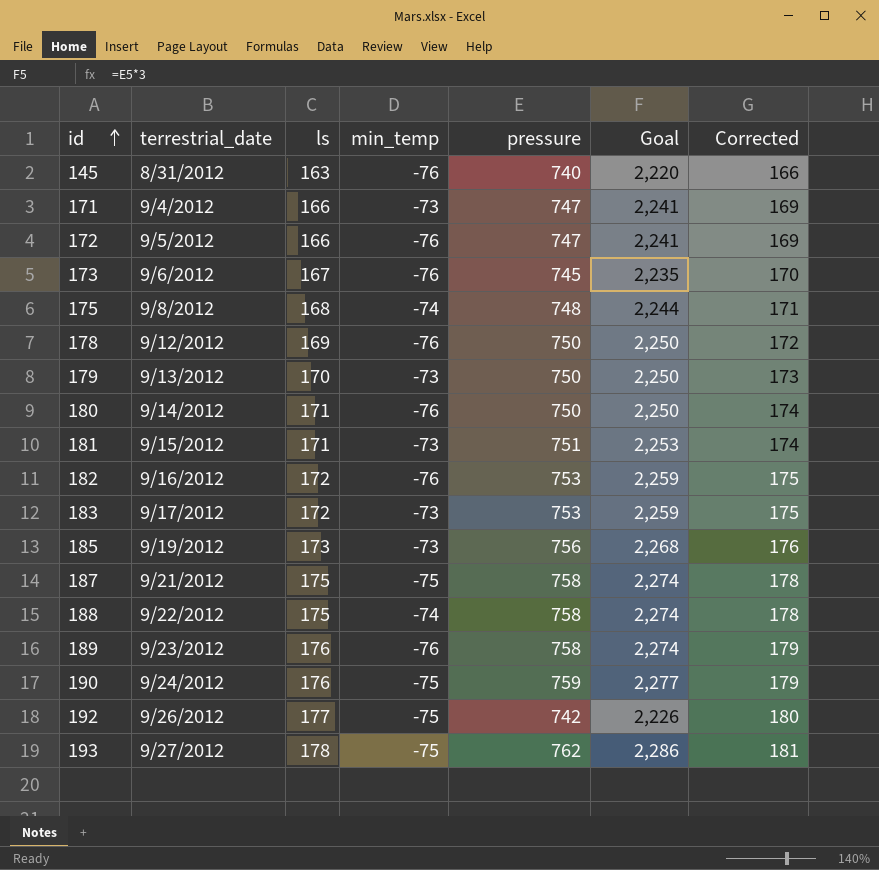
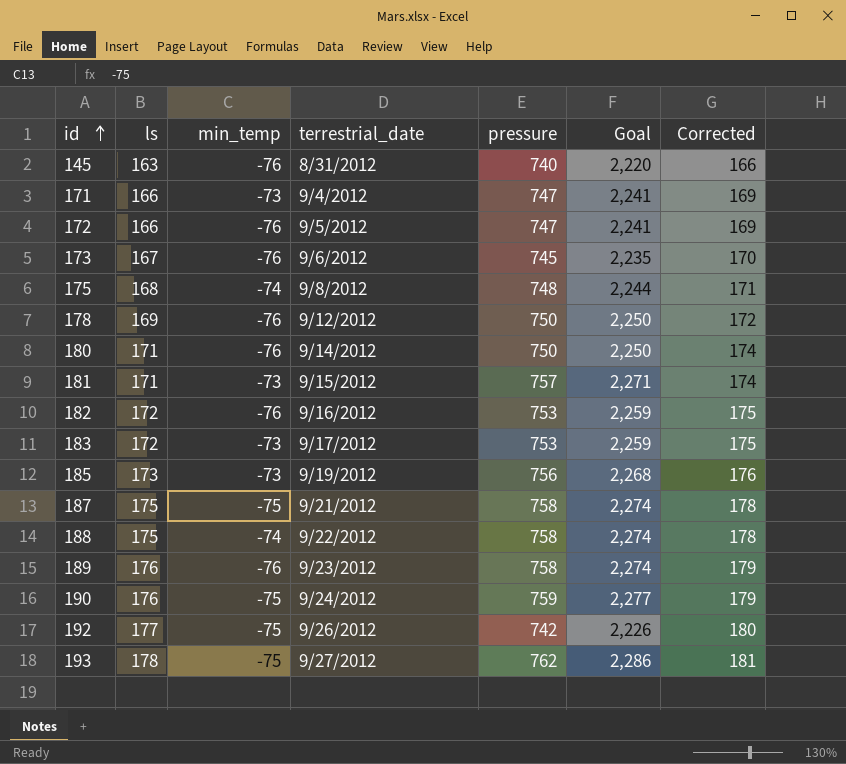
column terrestrial_date | position: 2 -> 4
row 179: 9/13/2012 | 170 | -73 | 750 | 2,250 | 173 -> none
181 | pressure: 751 -> 757
181 | Goal: 2,253 -> 2,271

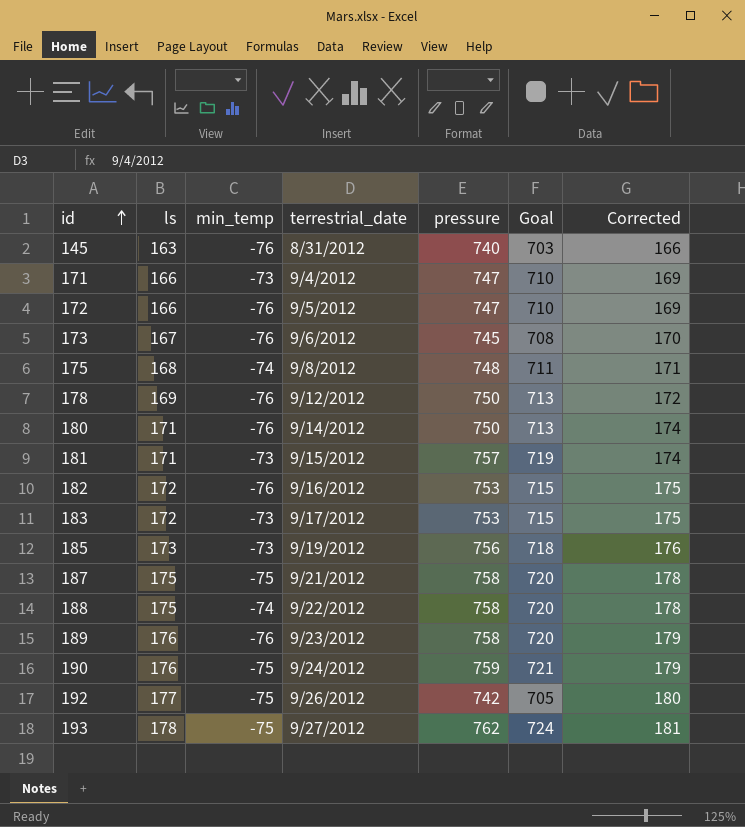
column Goal | formula: [pressure] * 3 -> [pressure] * 0.95

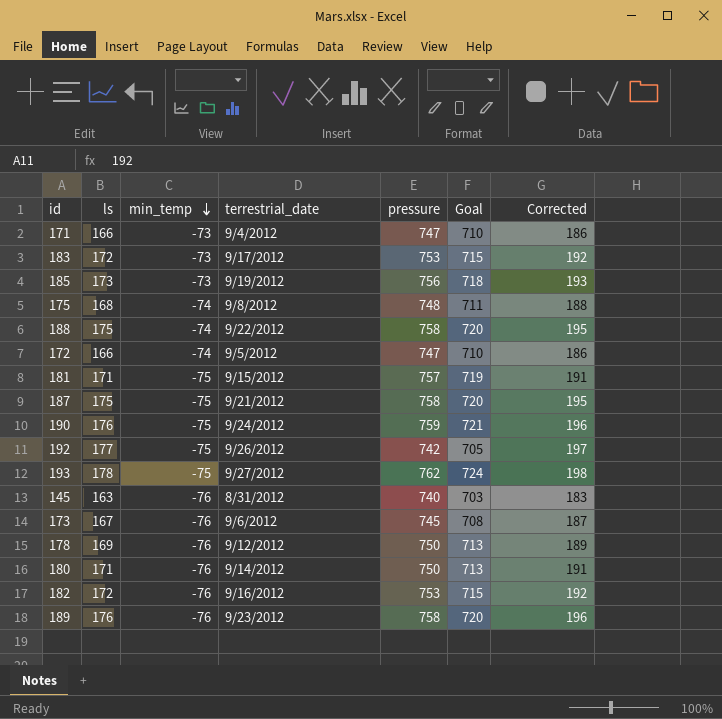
row order: id ascending -> min_temp descending
column Corrected | formula: [ls] + 3 -> [ls] + 20
172 | min_temp: -76 -> -74
181 | min_temp: -73 -> -75

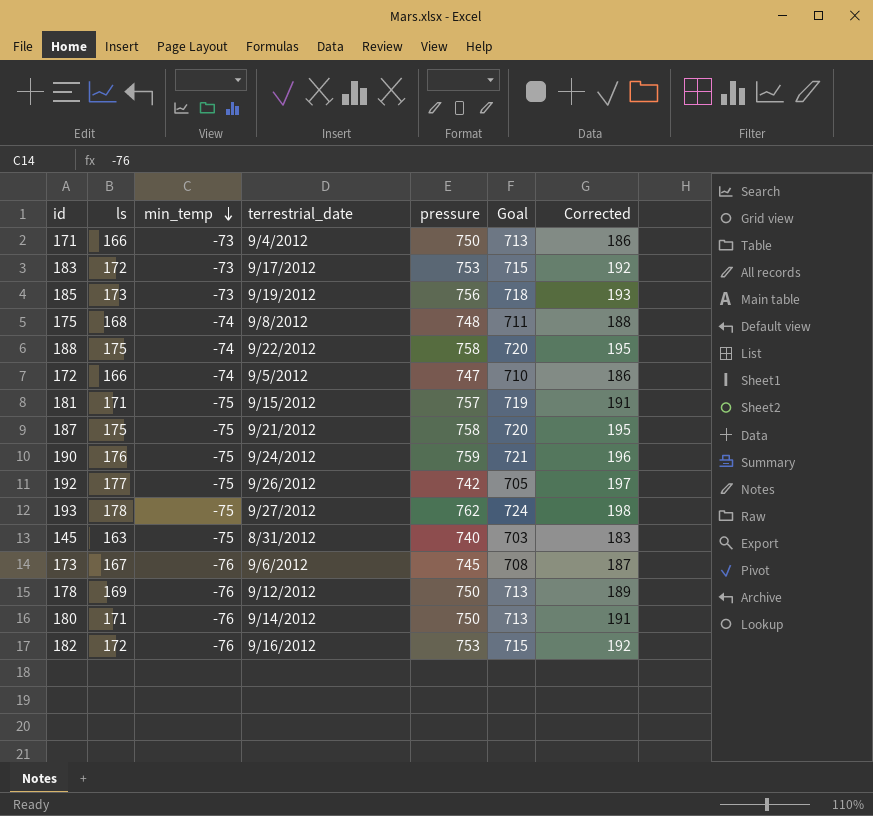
row 189: 176 | -76 | 9/23/2012 | 758 | 720 | 196 -> none
171 | pressure: 747 -> 750
171 | Goal: 710 -> 713
145 | min_temp: -76 -> -75

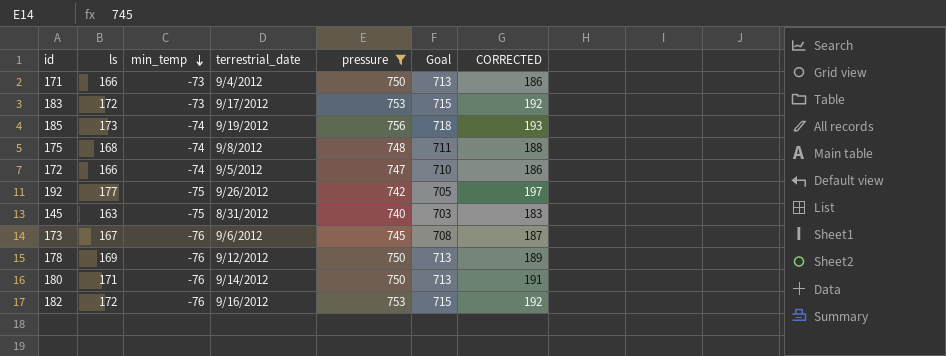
filter: none -> pressure <= 756
column name: Corrected -> CORRECTED
185 | min_temp: -73 -> -74

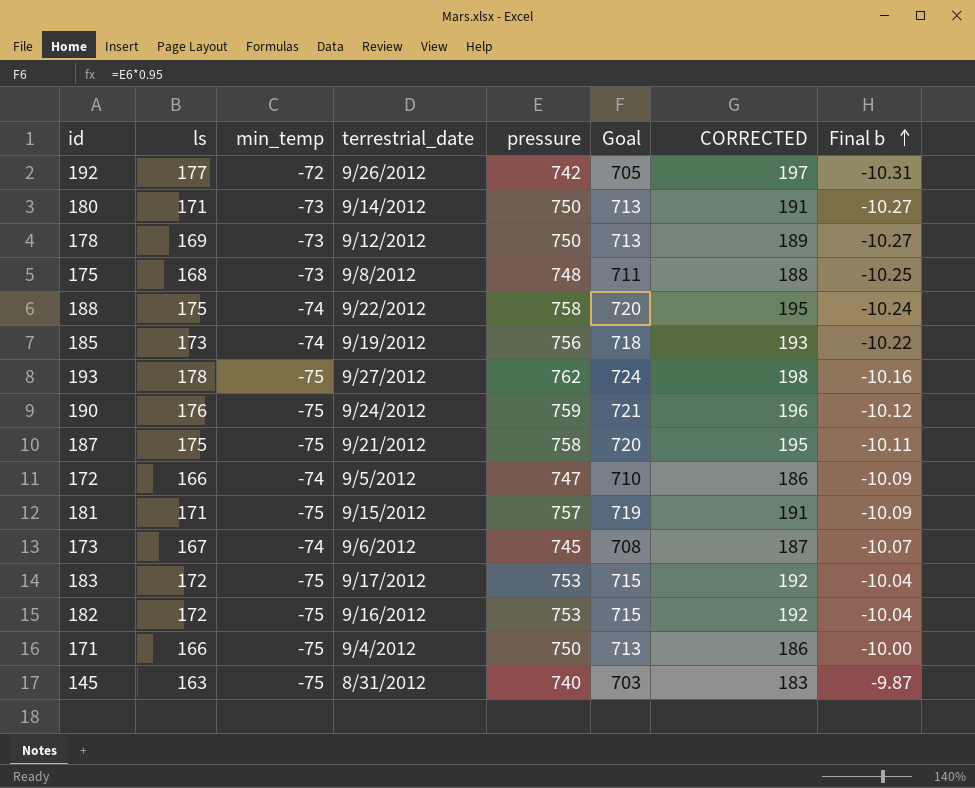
filter: pressure <= 756 -> none
row order: min_temp descending -> Final b ascending
column Final b | formula: none -> [pressure] / [min_temp]
192 | min_temp: -75 -> -72
180 | min_temp: -76 -> -73
178 | min_temp: -76 -> -73
175 | min_temp: -74 -> -73
173 | min_temp: -76 -> -74
183 | min_temp: -73 -> -75
182 | min_temp: -76 -> -75
171 | min_temp: -73 -> -75

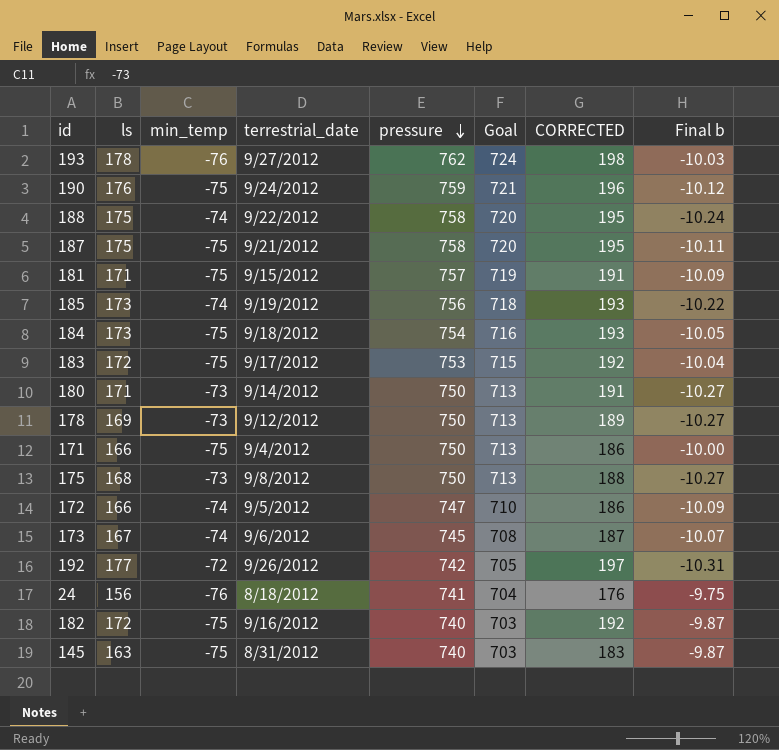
row order: Final b ascending -> pressure descending
193 | min_temp: -75 -> -76
193 | Final b: -10.16 -> -10.03
row 184: none -> 173 | -75 | 9/18/2012 | 754 | 716 | 193 | -10.05
175 | pressure: 748 -> 750
175 | Goal: 711 -> 713
175 | Final b: -10.25 -> -10.27
row 24: none -> 156 | -76 | 8/18/2012 | 741 | 704 | 176 | -9.75
182 | pressure: 753 -> 740
182 | Goal: 715 -> 703
182 | Final b: -10.04 -> -9.87

